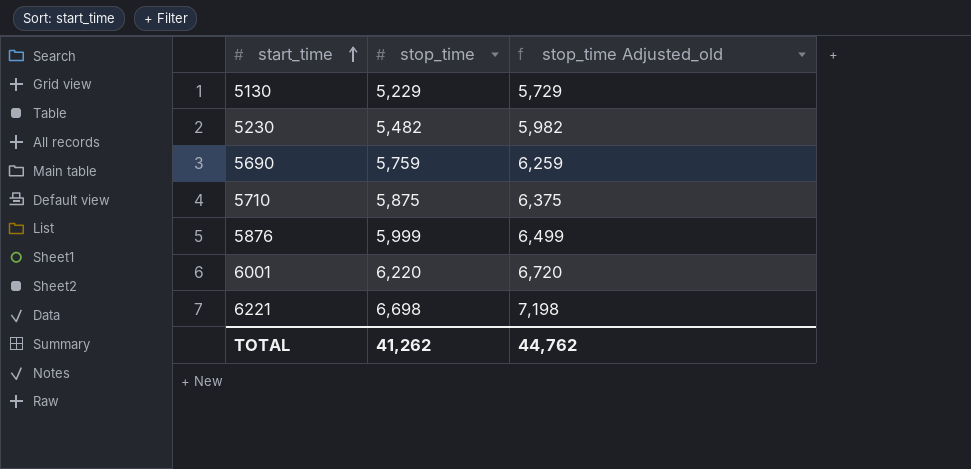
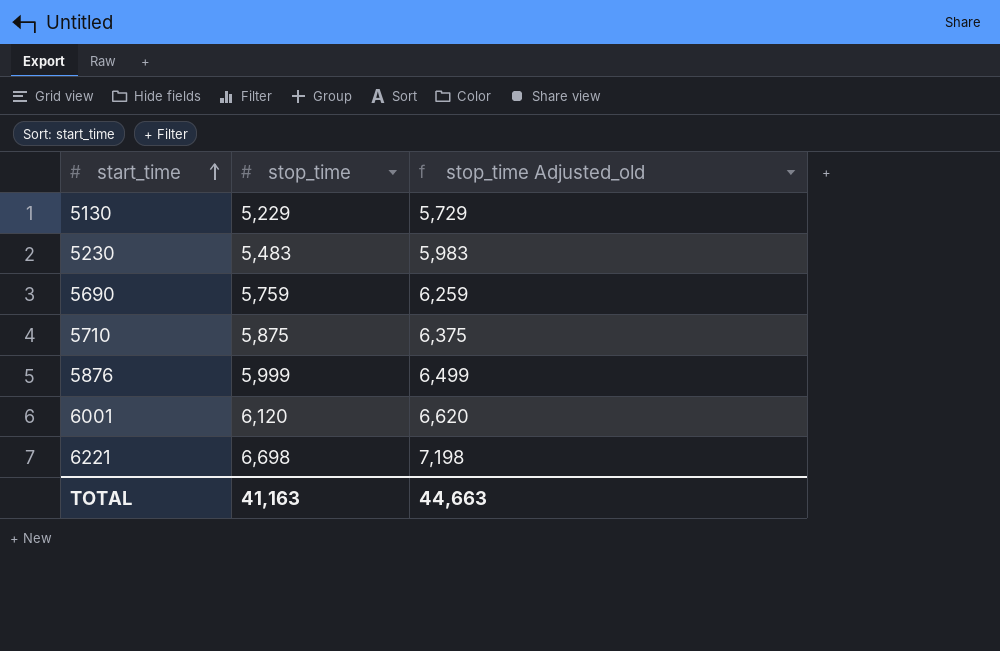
5230 | stop_time: 5,482 -> 5,483
5230 | stop_time Adjusted_old: 5,982 -> 5,983
6001 | stop_time: 6,220 -> 6,120
6001 | stop_time Adjusted_old: 6,720 -> 6,620
TOTAL | stop_time: 41,262 -> 41,163
TOTAL | stop_time Adjusted_old: 44,762 -> 44,663

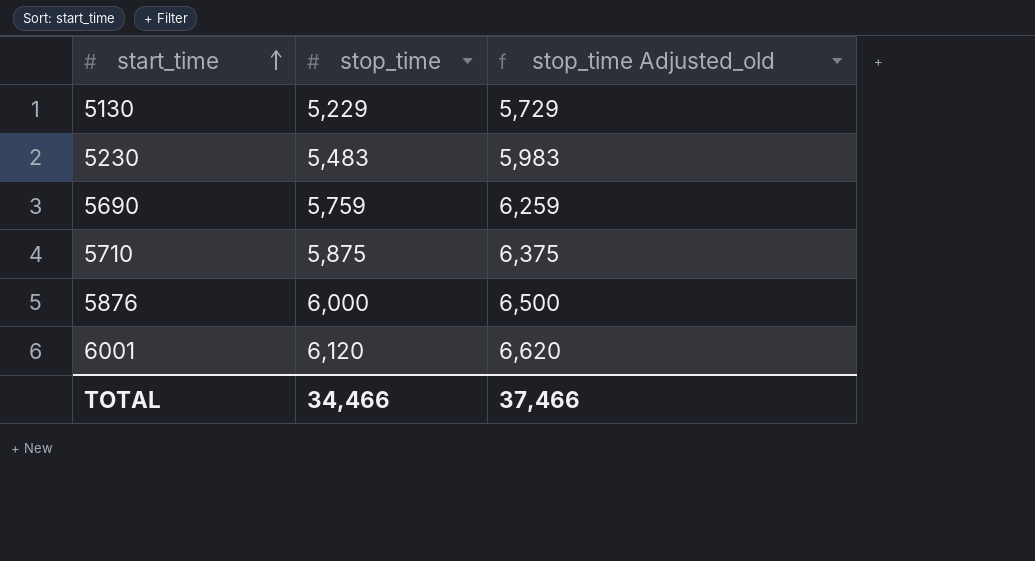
row 6221: 6,698 | 7,198 -> none
5876 | stop_time: 5,999 -> 6,000
5876 | stop_time Adjusted_old: 6,499 -> 6,500
TOTAL | stop_time: 41,163 -> 34,466
TOTAL | stop_time Adjusted_old: 44,663 -> 37,466

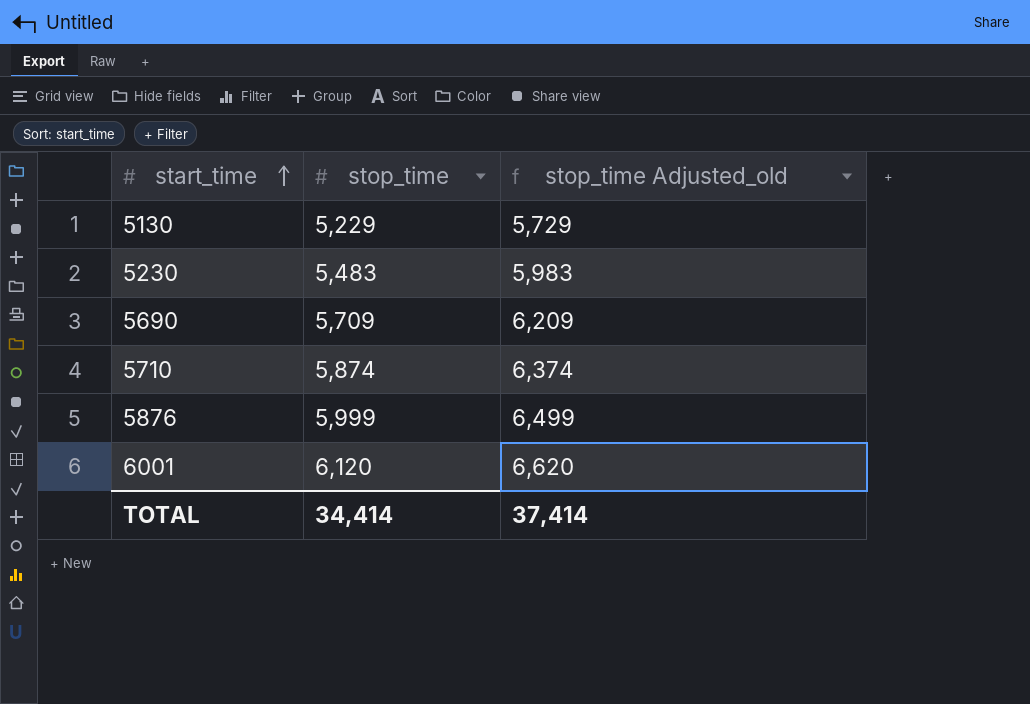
5690 | stop_time: 5,759 -> 5,709
5690 | stop_time Adjusted_old: 6,259 -> 6,209
5710 | stop_time: 5,875 -> 5,874
5710 | stop_time Adjusted_old: 6,375 -> 6,374
5876 | stop_time: 6,000 -> 5,999
5876 | stop_time Adjusted_old: 6,500 -> 6,499
TOTAL | stop_time: 34,466 -> 34,414
TOTAL | stop_time Adjusted_old: 37,466 -> 37,414

